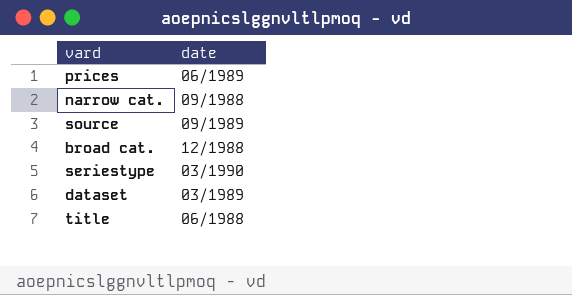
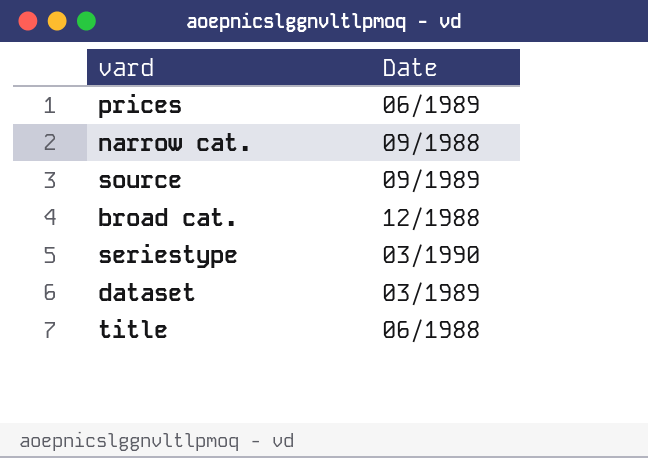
column name: date -> Date

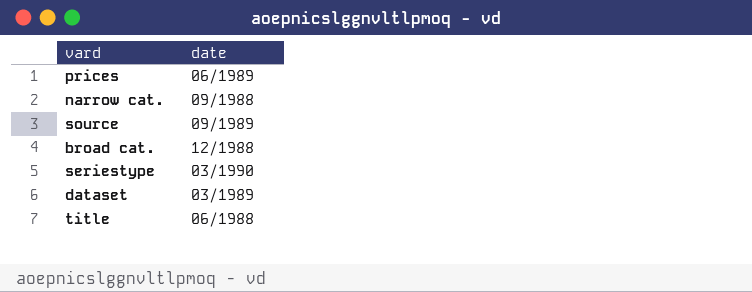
column name: Date -> date

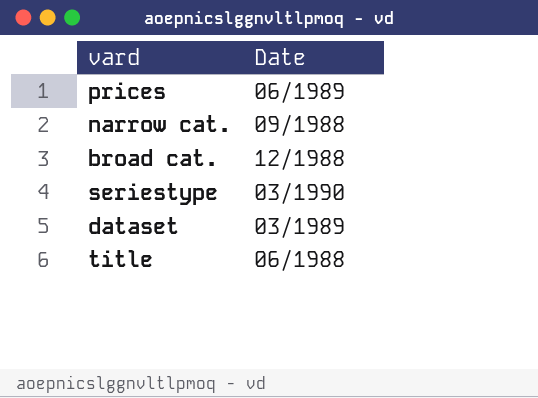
column name: date -> Date
row source: 09/1989 -> none

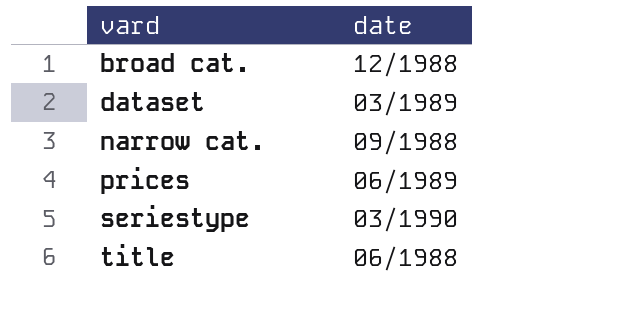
row order: none -> vard ascending
column name: Date -> date

